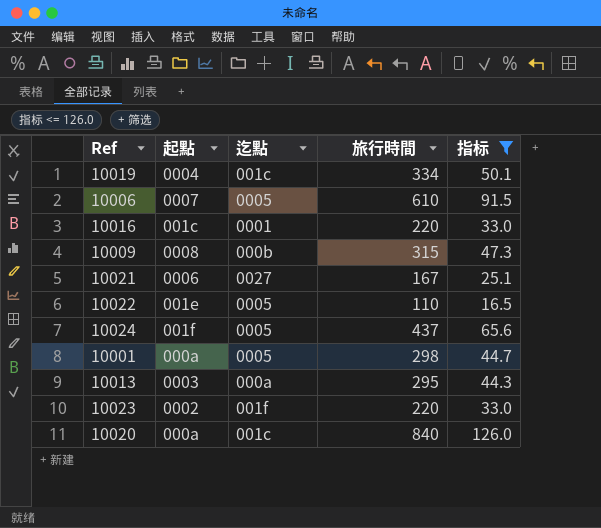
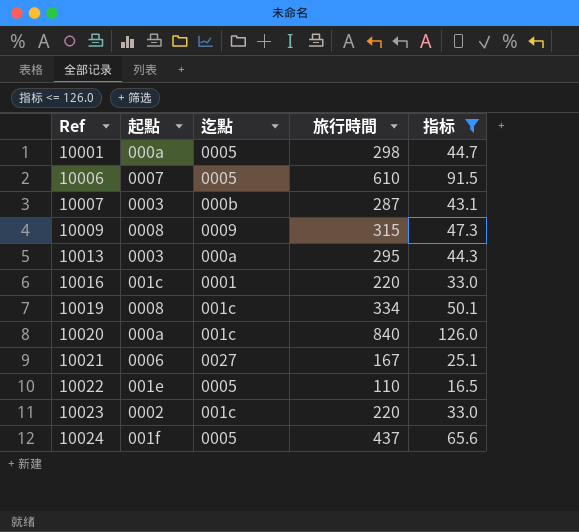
row order: none -> Ref ascending
row 10007: none -> 0003 | 000b | 287 | 43.1
10009 | 迄點: 000b -> 0009
10019 | 起點: 0004 -> 0008
10023 | 迄點: 001f -> 001c

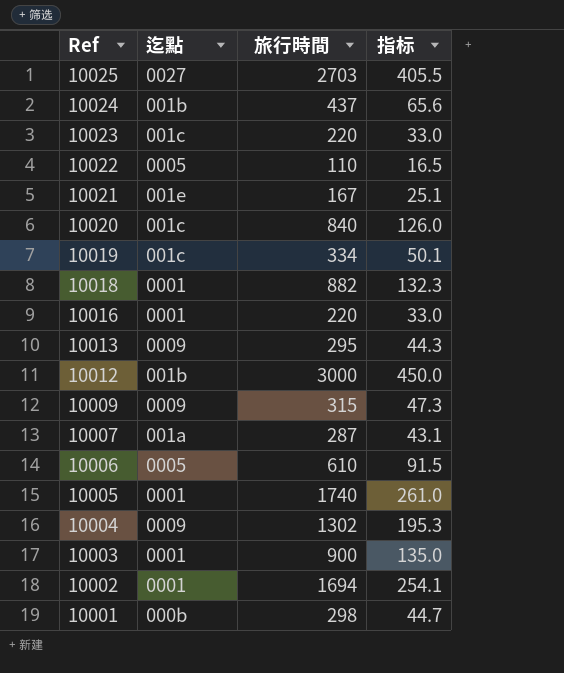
filter: 指标 <= 126.0 -> none
row order: Ref ascending -> Ref descending
column 起點 | position: 2 -> none
10024 | 迄點: 0005 -> 001b
10021 | 迄點: 0027 -> 001e
10013 | 迄點: 000a -> 0009
10007 | 迄點: 000b -> 001a
10001 | 迄點: 0005 -> 000b

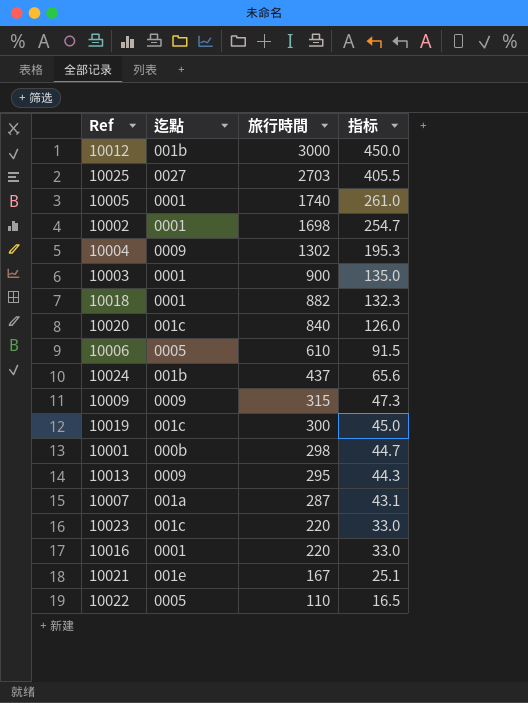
row order: Ref descending -> 旅行時間 descending
10002 | 旅行時間: 1694 -> 1698
10002 | 指标: 254.1 -> 254.7
10019 | 旅行時間: 334 -> 300
10019 | 指标: 50.1 -> 45.0

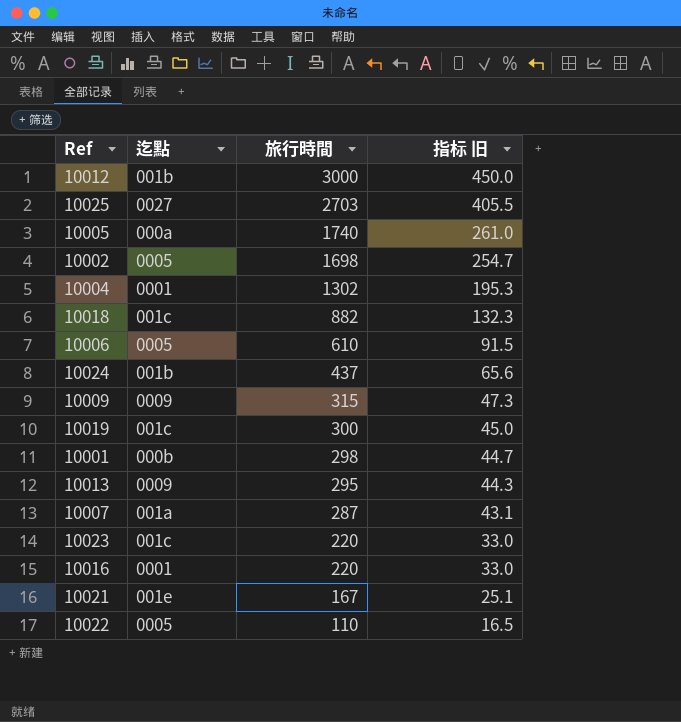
column name: 指标 -> 指标 旧
row 10003: 0001 | 900 | 135.0 -> none
row 10020: 001c | 840 | 126.0 -> none
10005 | 迄點: 0001 -> 000a
10002 | 迄點: 0001 -> 0005
10004 | 迄點: 0009 -> 0001
10018 | 迄點: 0001 -> 001c

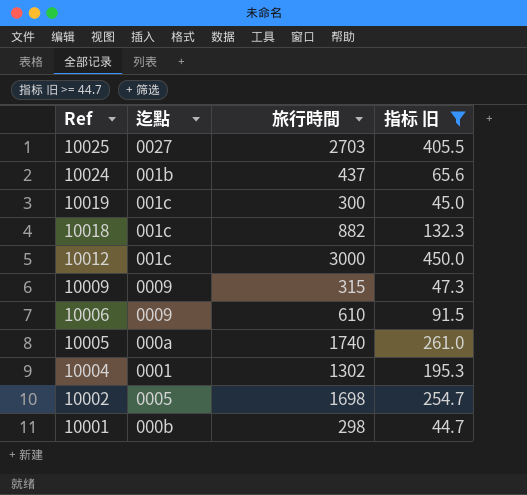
filter: none -> 指标 旧 >= 44.7
row order: 旅行時間 descending -> Ref descending
10012 | 迄點: 001b -> 001c
10006 | 迄點: 0005 -> 0009

